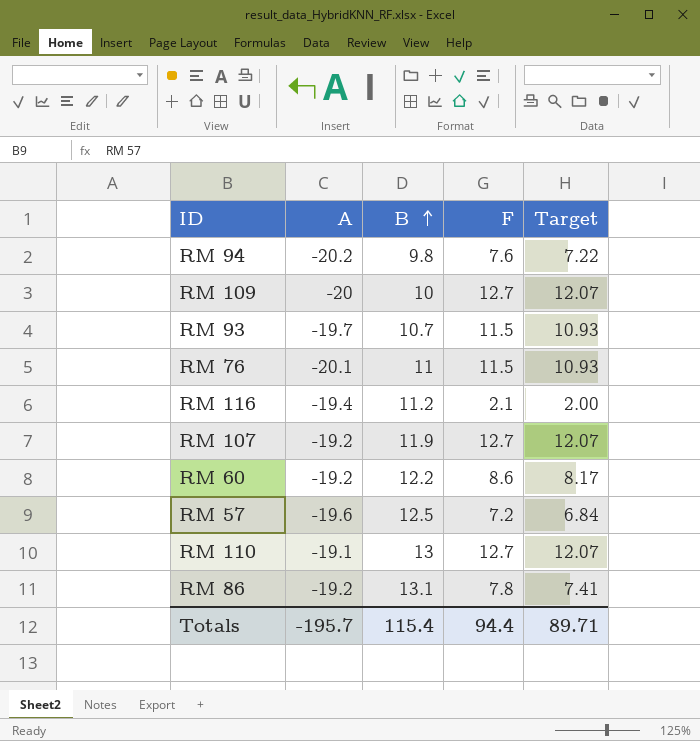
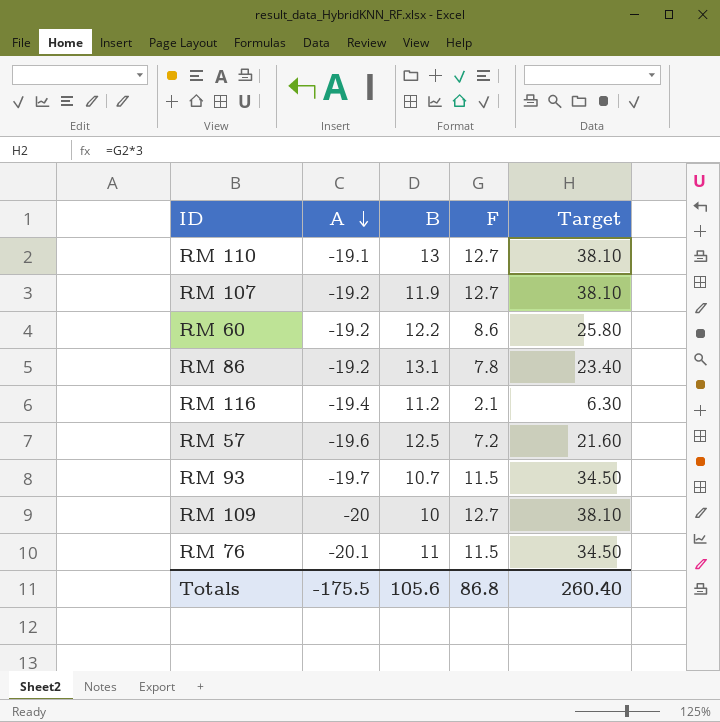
row order: B ascending -> A descending
column Target | formula: [F] * 0.95 -> [F] * 3
row RM 94: -20.2 | 9.8 | 7.6 | 7.22 -> none
Totals | A: -195.7 -> -175.5
Totals | B: 115.4 -> 105.6
Totals | F: 94.4 -> 86.8
Totals | Target: 89.71 -> 260.40

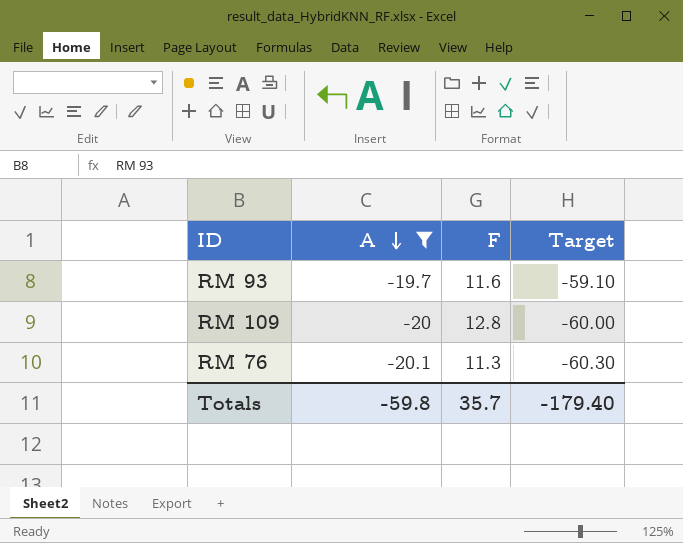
filter: none -> A <= -19.7
column B | position: 3 -> none
column Target | formula: [F] * 3 -> [A] * 3
RM 93 | F: 11.5 -> 11.6
RM 109 | F: 12.7 -> 12.8
RM 76 | F: 11.5 -> 11.3
Totals | A: -175.5 -> -59.8
Totals | F: 86.8 -> 35.7
Totals | Target: 260.40 -> -179.40

